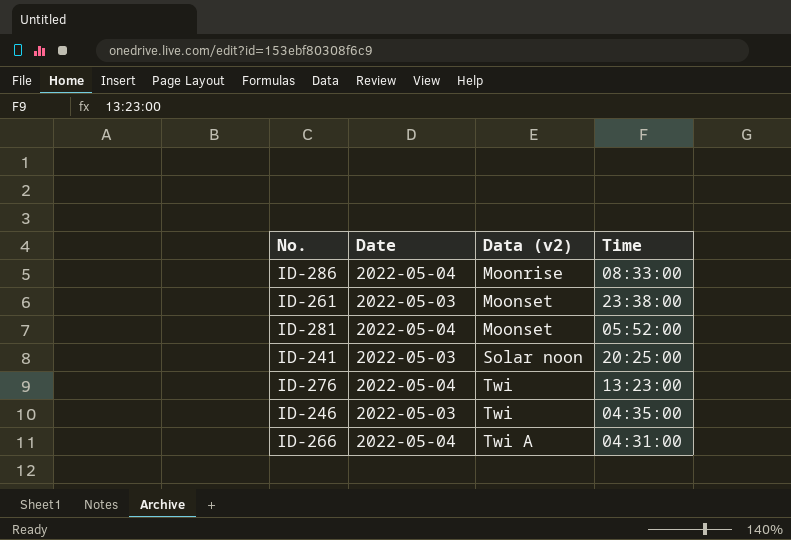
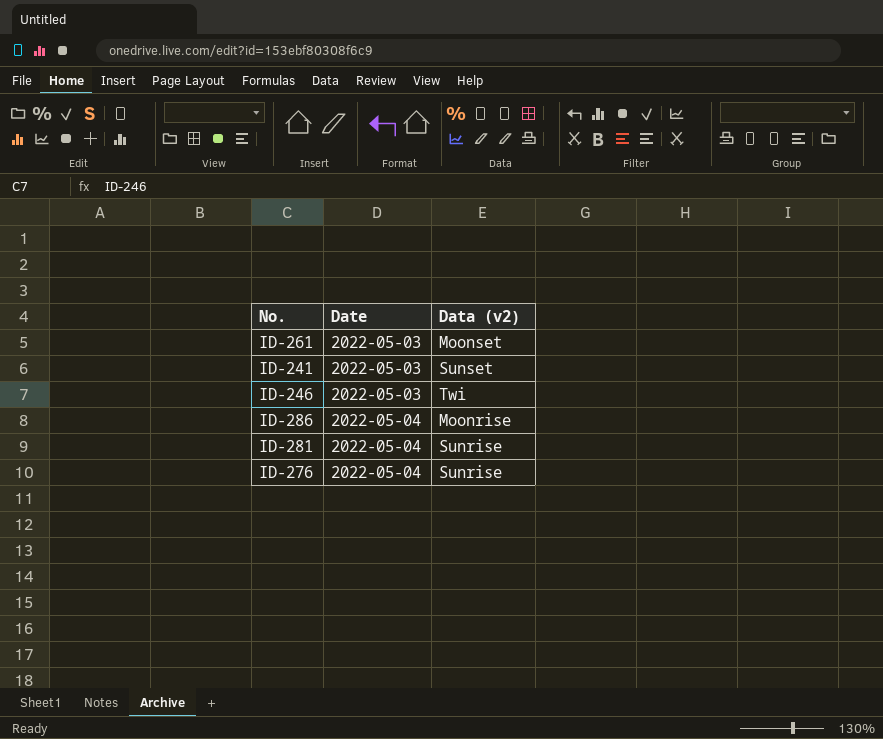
row order: Data (v2) ascending -> Date ascending
column Time | position: 4 -> none
row ID-266: 2022-05-04 | Twi A | 04:31:00 -> none
ID-241 | Data (v2): Solar noon -> Sunset
ID-281 | Data (v2): Moonset -> Sunrise
ID-276 | Data (v2): Twi -> Sunrise

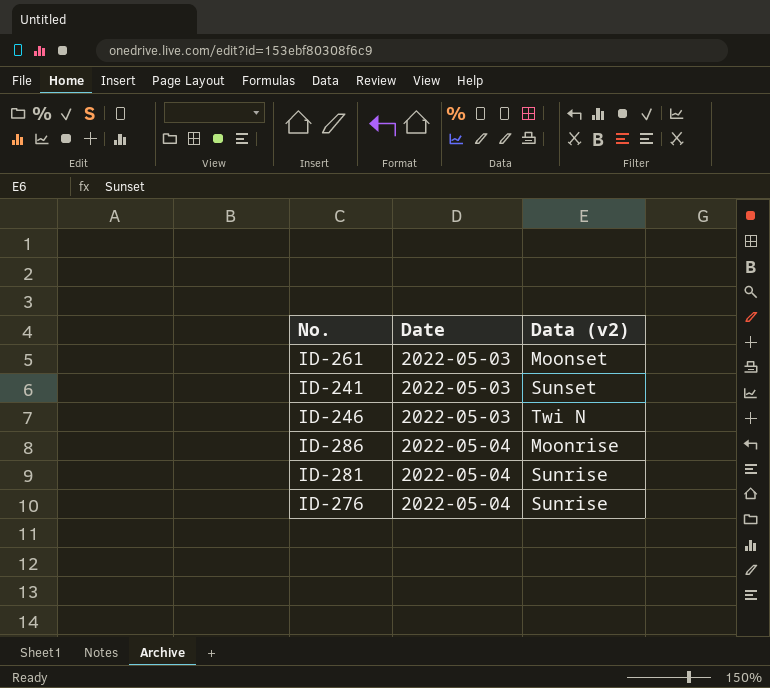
ID-246 | Data (v2): Twi -> Twi N

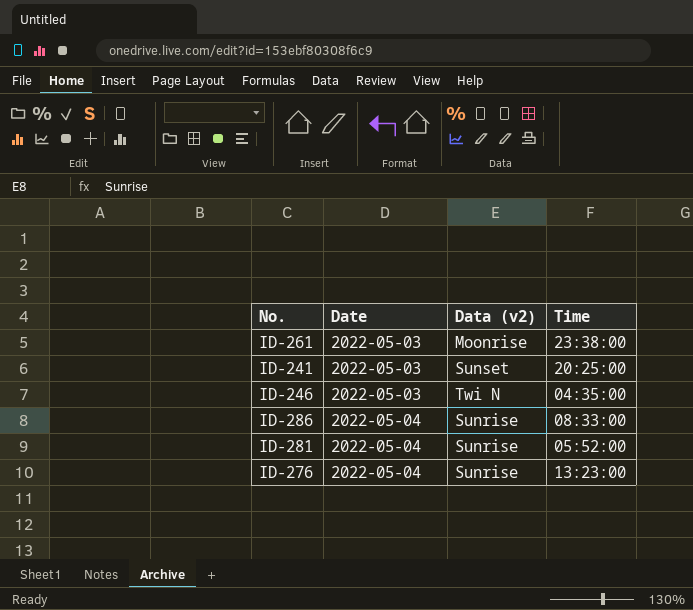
column Time | position: none -> 4
ID-261 | Data (v2): Moonset -> Moonrise
ID-286 | Data (v2): Moonrise -> Sunrise

